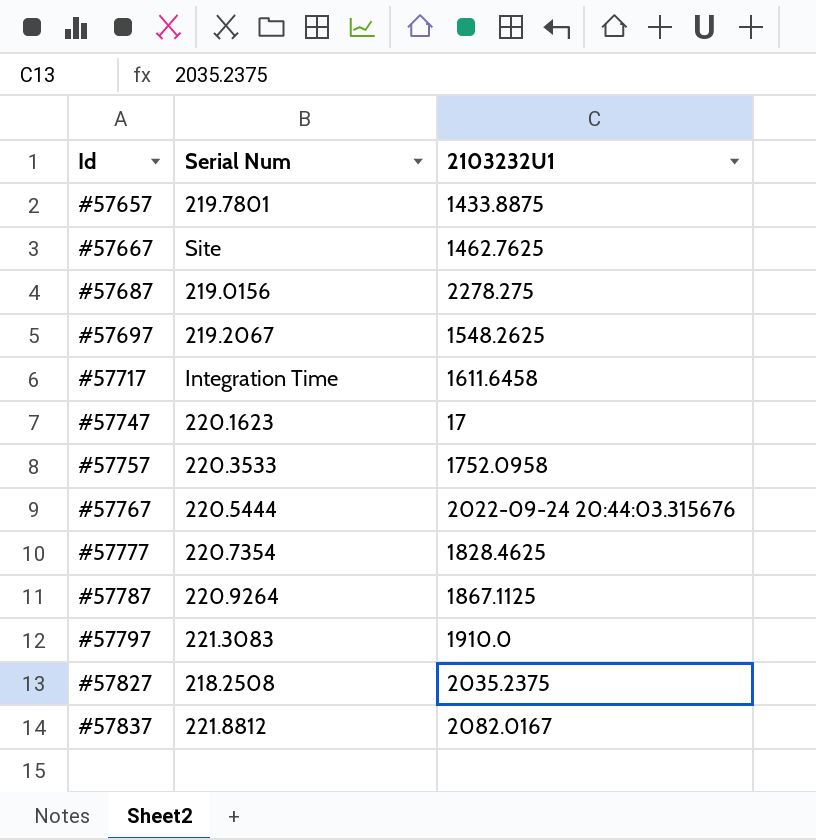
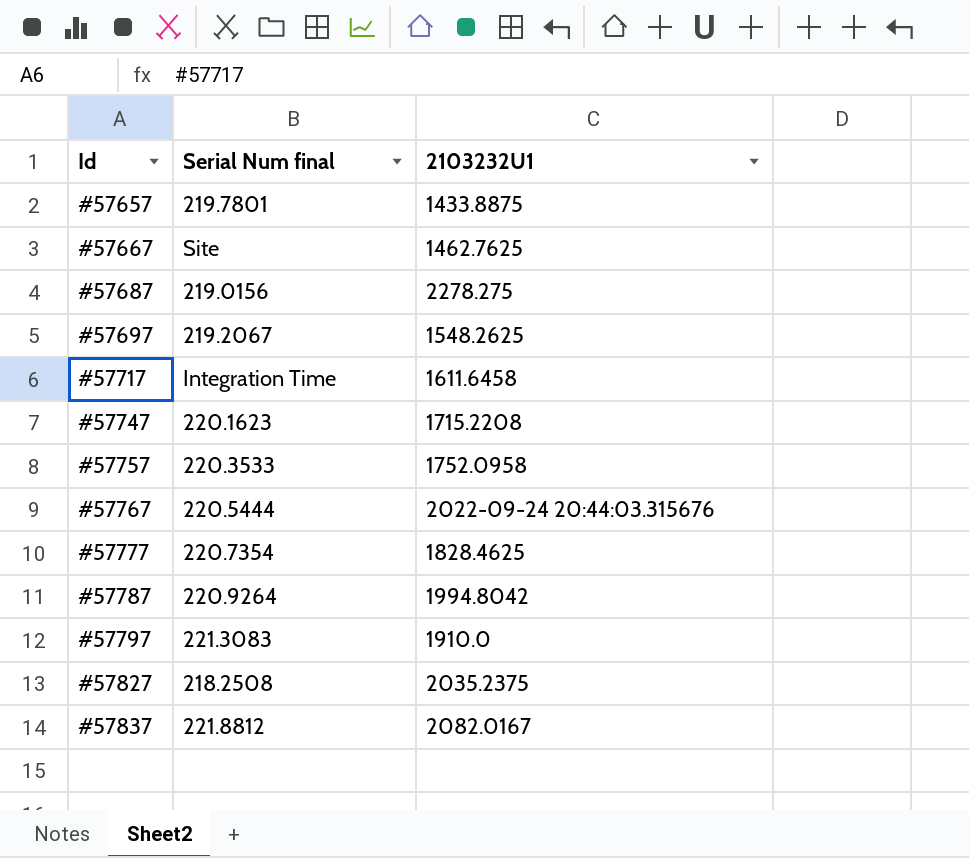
column name: Serial Num -> Serial Num final
#57747 | 2103232U1: 17 -> 1715.2208
#57787 | 2103232U1: 1867.1125 -> 1994.8042

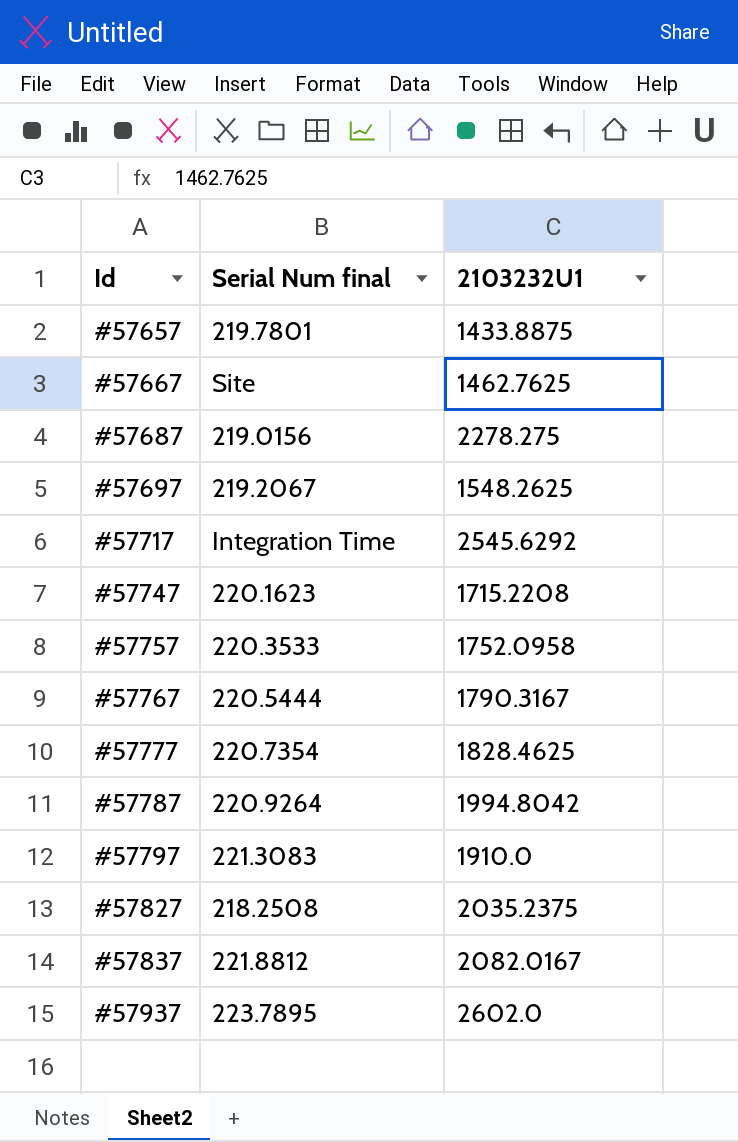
#57717 | 2103232U1: 1611.6458 -> 2545.6292
#57767 | 2103232U1: 2022-09-24 20:44:03.315676 -> 1790.3167
row #57937: none -> 223.7895 | 2602.0

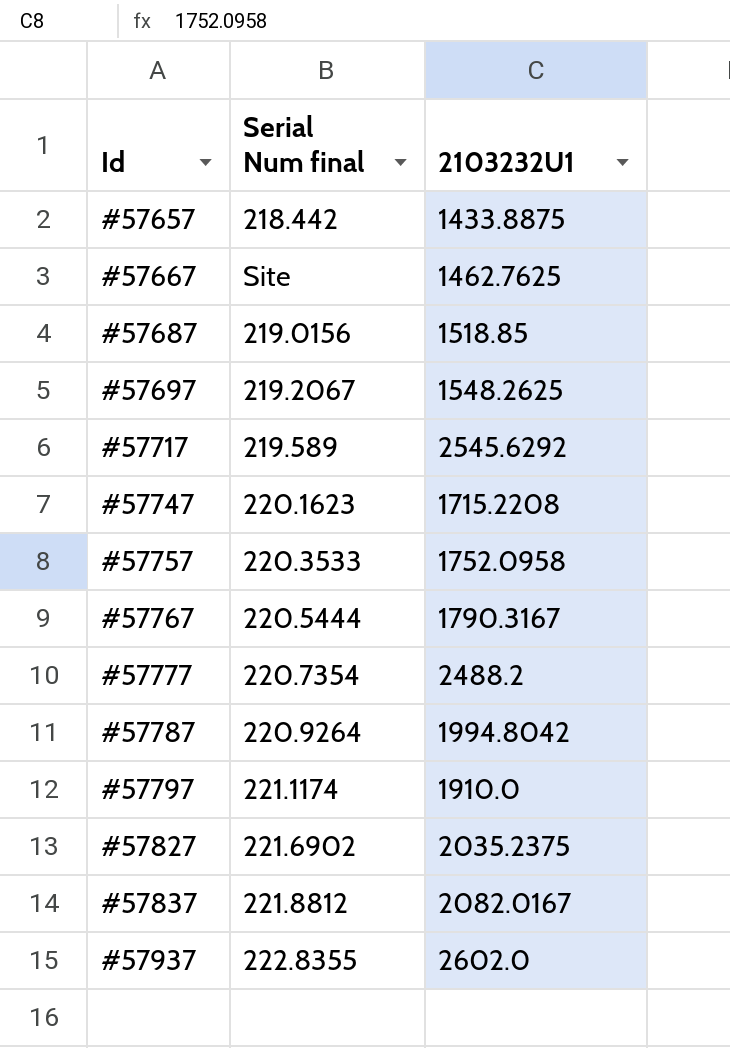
#57657 | Serial Num final: 219.7801 -> 218.442
#57687 | 2103232U1: 2278.275 -> 1518.85
#57717 | Serial Num final: Integration Time -> 219.589
#57777 | 2103232U1: 1828.4625 -> 2488.2
#57797 | Serial Num final: 221.3083 -> 221.1174
#57827 | Serial Num final: 218.2508 -> 221.6902
#57937 | Serial Num final: 223.7895 -> 222.8355

